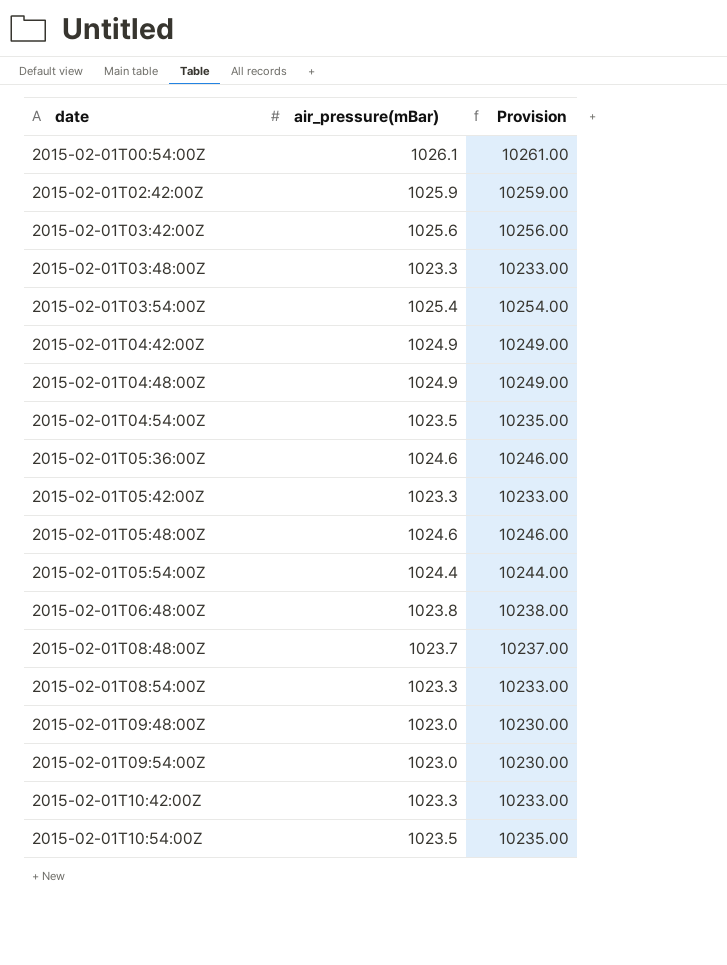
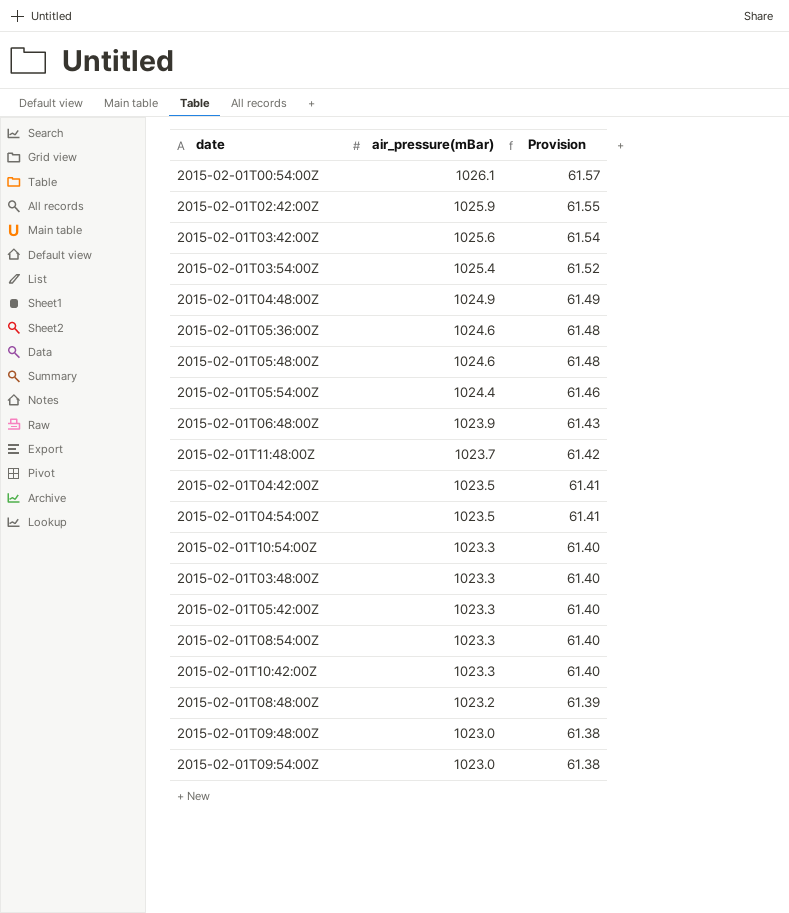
row order: date ascending -> air_pressure(mBar) descending
column Provision | formula: [air_pressure(mBar)] * 10 -> [air_pressure(mBar)] * 0.06
2015-02-01T06:48:00Z | air_pressure(mBar): 1023.8 -> 1023.9
row 2015-02-01T11:48:00Z: none -> 1023.7 | 61.42
2015-02-01T04:42:00Z | air_pressure(mBar): 1024.9 -> 1023.5
2015-02-01T10:54:00Z | air_pressure(mBar): 1023.5 -> 1023.3
2015-02-01T08:48:00Z | air_pressure(mBar): 1023.7 -> 1023.2

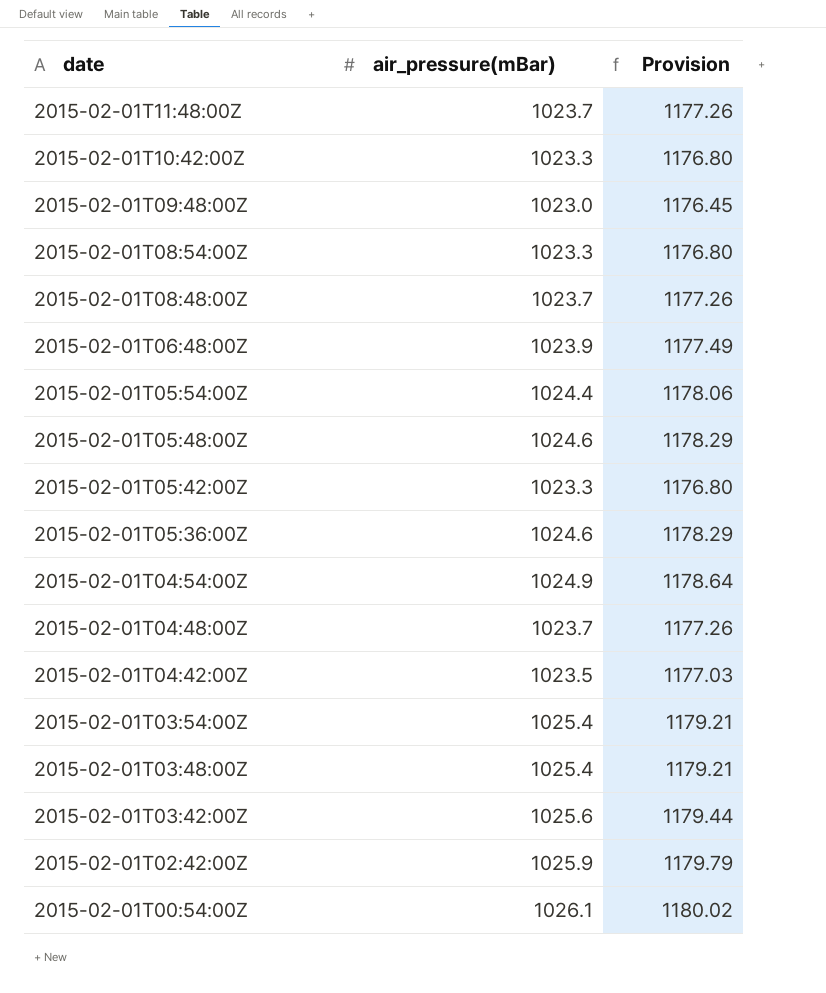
row order: air_pressure(mBar) descending -> date descending
column Provision | formula: [air_pressure(mBar)] * 0.06 -> [air_pressure(mBar)] * 1.15
row 2015-02-01T10:54:00Z: 1023.3 | 61.40 -> none
row 2015-02-01T09:54:00Z: 1023.0 | 61.38 -> none
2015-02-01T08:48:00Z | air_pressure(mBar): 1023.2 -> 1023.7
2015-02-01T04:54:00Z | air_pressure(mBar): 1023.5 -> 1024.9
2015-02-01T04:48:00Z | air_pressure(mBar): 1024.9 -> 1023.7
2015-02-01T03:48:00Z | air_pressure(mBar): 1023.3 -> 1025.4

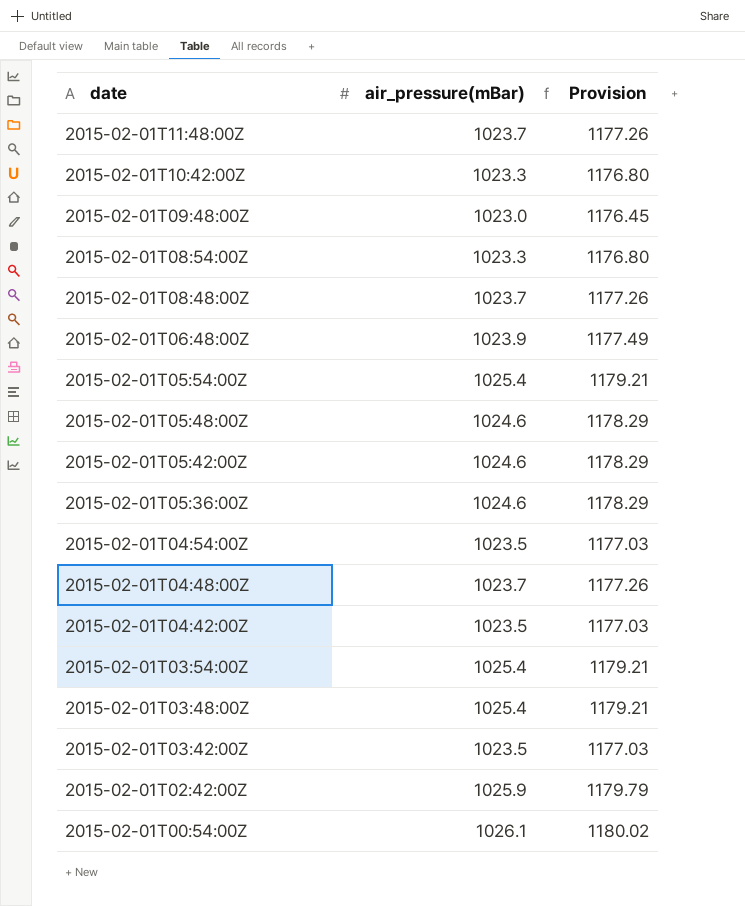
2015-02-01T05:54:00Z | air_pressure(mBar): 1024.4 -> 1025.4
2015-02-01T05:54:00Z | Provision: 1178.06 -> 1179.21
2015-02-01T05:42:00Z | air_pressure(mBar): 1023.3 -> 1024.6
2015-02-01T05:42:00Z | Provision: 1176.80 -> 1178.29
2015-02-01T04:54:00Z | air_pressure(mBar): 1024.9 -> 1023.5
2015-02-01T04:54:00Z | Provision: 1178.64 -> 1177.03
2015-02-01T03:42:00Z | air_pressure(mBar): 1025.6 -> 1023.5
2015-02-01T03:42:00Z | Provision: 1179.44 -> 1177.03

